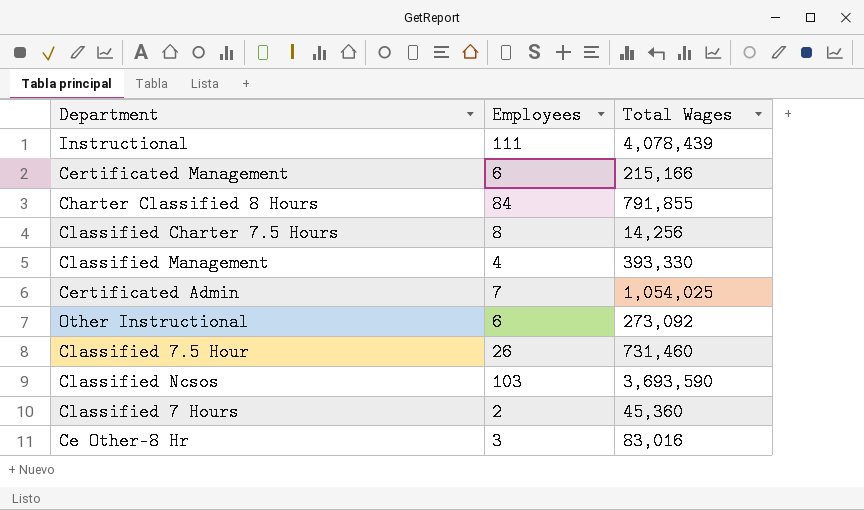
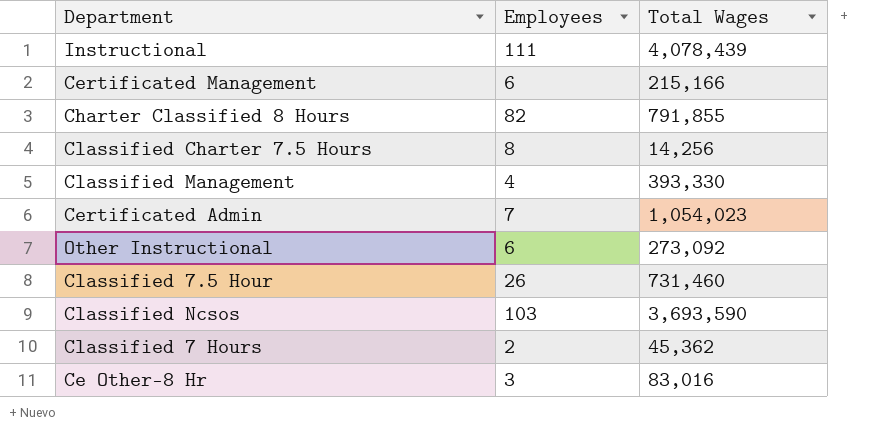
Charter Classified 8 Hours | Employees: 84 -> 82
Certificated Admin | Total Wages: 1,054,025 -> 1,054,023
Classified 7 Hours | Total Wages: 45,360 -> 45,362

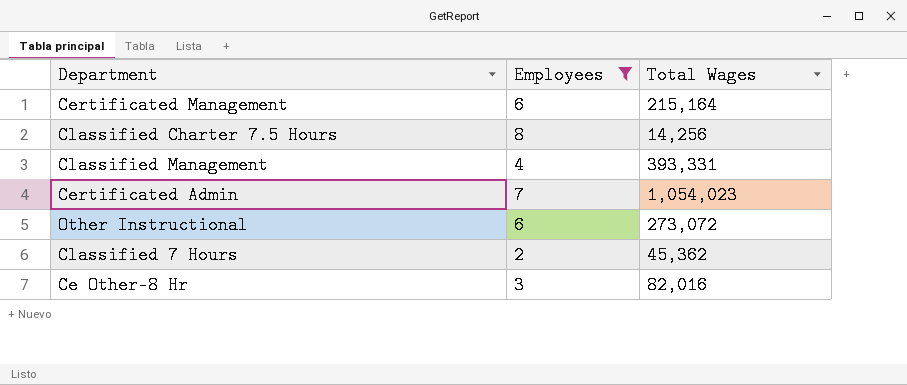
filter: none -> Employees <= 8
Certificated Management | Total Wages: 215,166 -> 215,164
Classified Management | Total Wages: 393,330 -> 393,331
Other Instructional | Total Wages: 273,092 -> 273,072
Ce Other-8 Hr | Total Wages: 83,016 -> 82,016

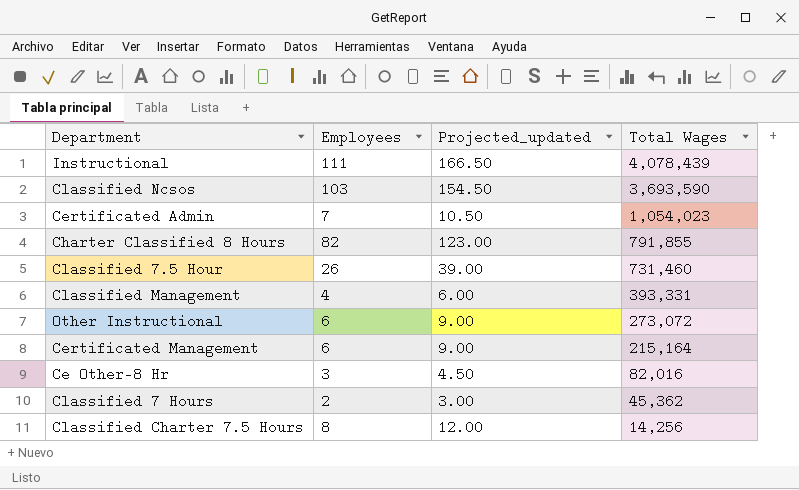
filter: Employees <= 8 -> none
row order: none -> Total Wages descending
column Projected_updated | formula: none -> [Employees] * 1.5

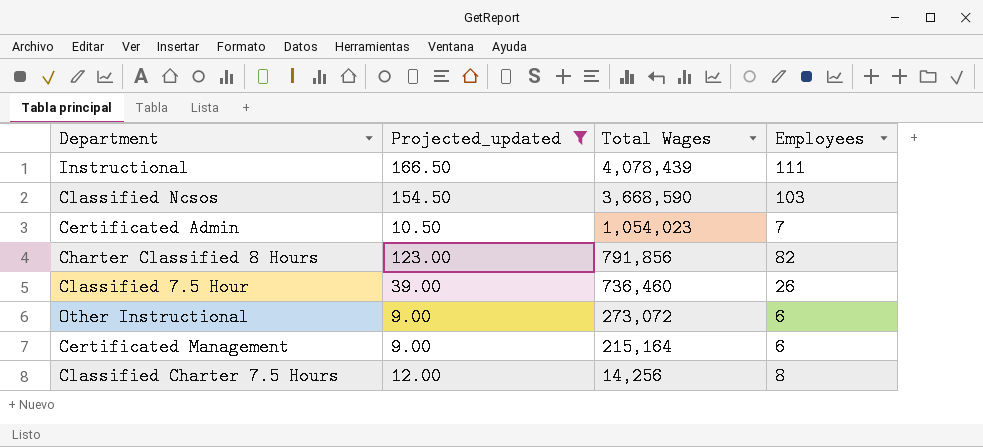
filter: none -> Projected_updated >= 9.00
column Employees | position: 2 -> 4
Classified Ncsos | Total Wages: 3,693,590 -> 3,668,590
Charter Classified 8 Hours | Total Wages: 791,855 -> 791,856
Classified 7.5 Hour | Total Wages: 731,460 -> 736,460

